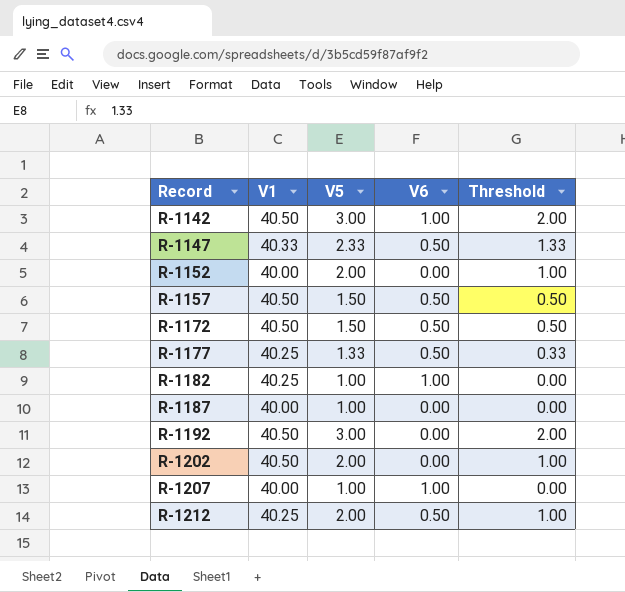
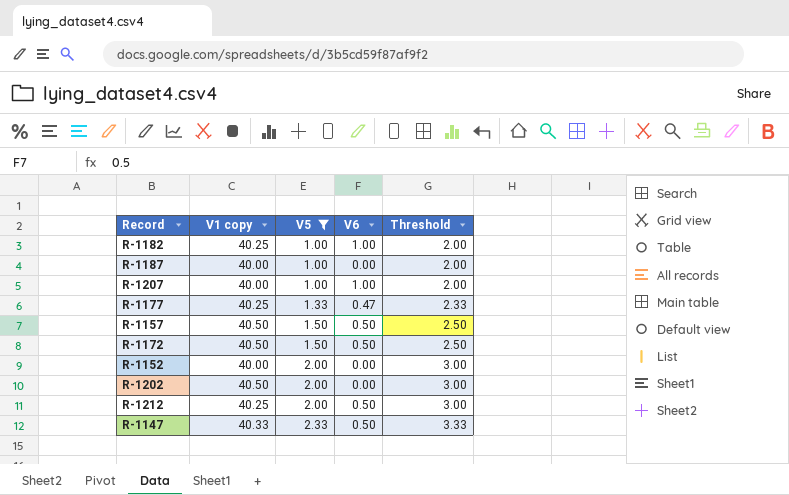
filter: none -> V5 != 3.00
row order: Record ascending -> V5 ascending
column name: V1 -> V1 copy
column Threshold | formula: [V5] - 1 -> [V5] + 1
R-1177 | V6: 0.50 -> 0.47

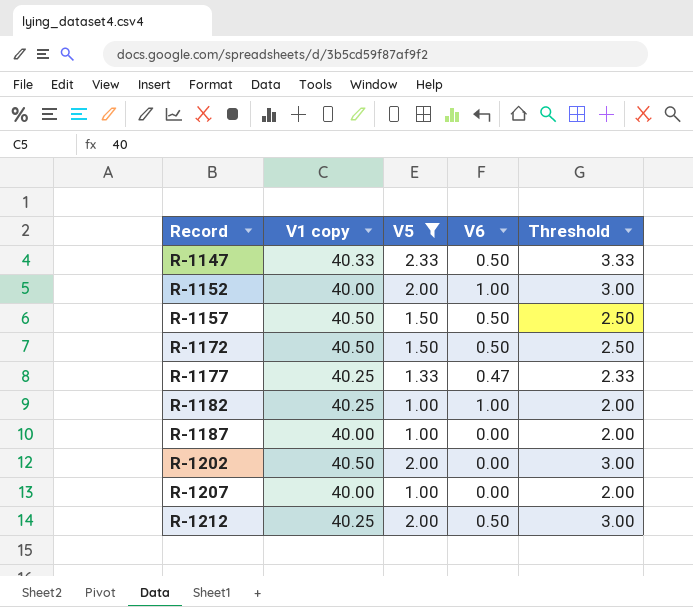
row order: V5 ascending -> Record ascending
R-1152 | V6: 0.00 -> 1.00
R-1207 | V6: 1.00 -> 0.00

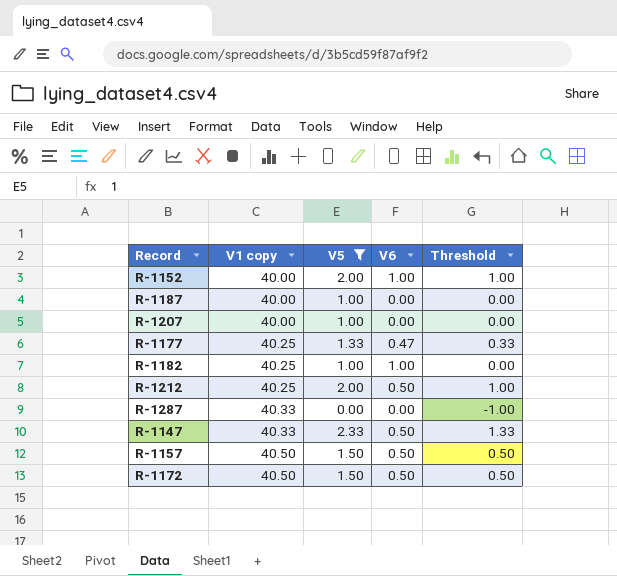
row order: Record ascending -> V1 copy ascending
column Threshold | formula: [V5] + 1 -> [V5] - 1
row R-1202: 40.50 | 2.00 | 0.00 | 3.00 -> none
row R-1287: none -> 40.33 | 0.00 | 0.00 | -1.00

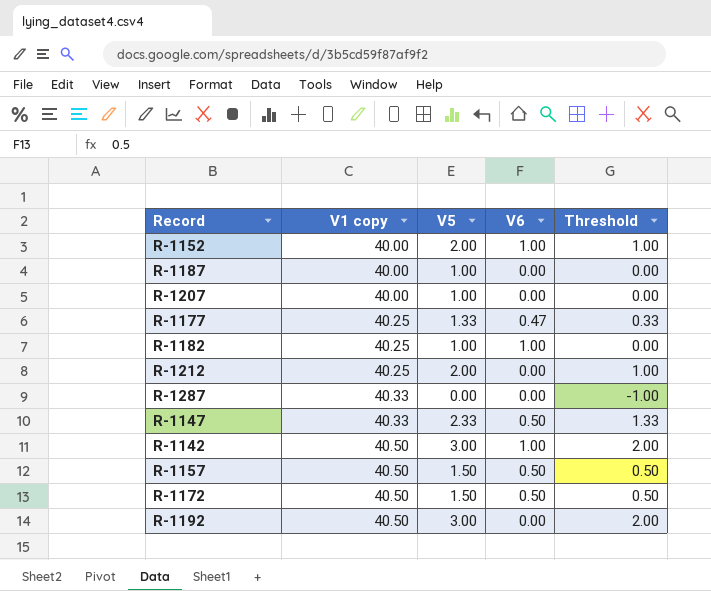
filter: V5 != 3.00 -> none
R-1212 | V6: 0.50 -> 0.00

